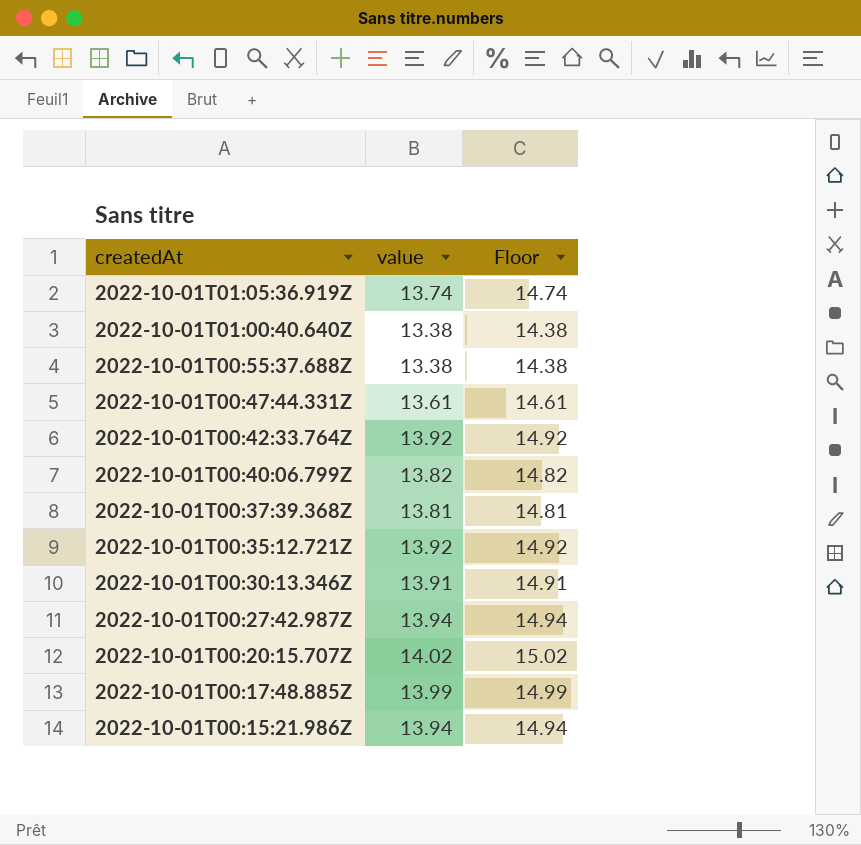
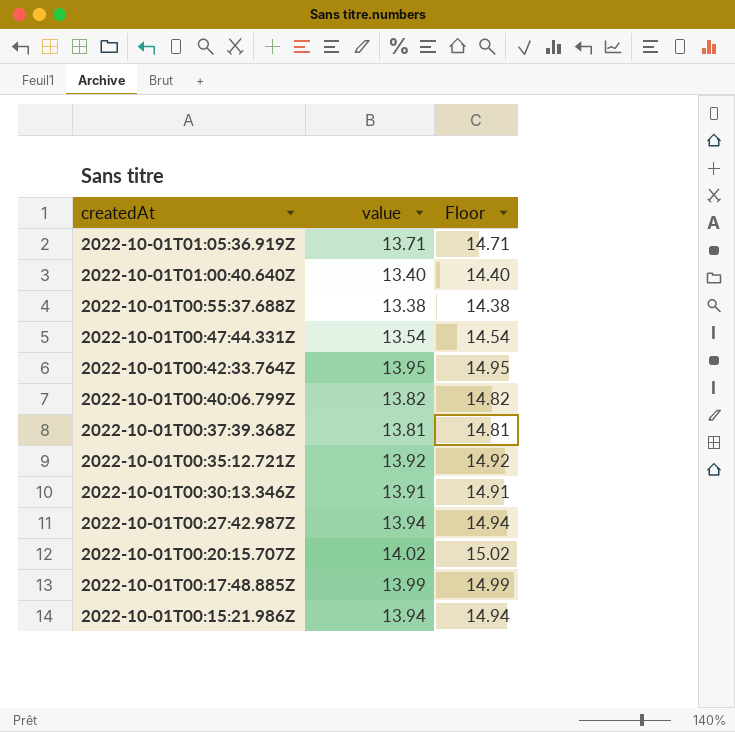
2022-10-01T01:05:36.919Z | value: 13.74 -> 13.71
2022-10-01T01:05:36.919Z | Floor: 14.74 -> 14.71
2022-10-01T01:00:40.640Z | value: 13.38 -> 13.40
2022-10-01T01:00:40.640Z | Floor: 14.38 -> 14.40
2022-10-01T00:47:44.331Z | value: 13.61 -> 13.54
2022-10-01T00:47:44.331Z | Floor: 14.61 -> 14.54
2022-10-01T00:42:33.764Z | value: 13.92 -> 13.95
2022-10-01T00:42:33.764Z | Floor: 14.92 -> 14.95

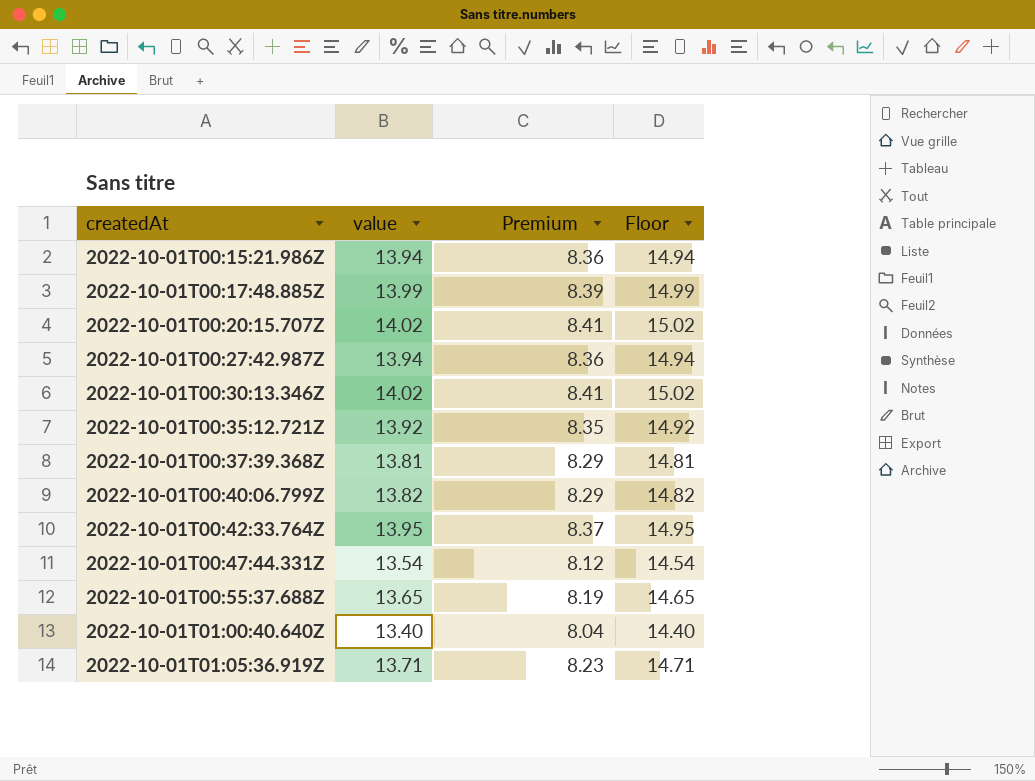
row order: createdAt descending -> createdAt ascending
column Premium | formula: none -> [value] * 0.6
2022-10-01T00:30:13.346Z | value: 13.91 -> 14.02
2022-10-01T00:30:13.346Z | Floor: 14.91 -> 15.02
2022-10-01T00:55:37.688Z | value: 13.38 -> 13.65
2022-10-01T00:55:37.688Z | Floor: 14.38 -> 14.65

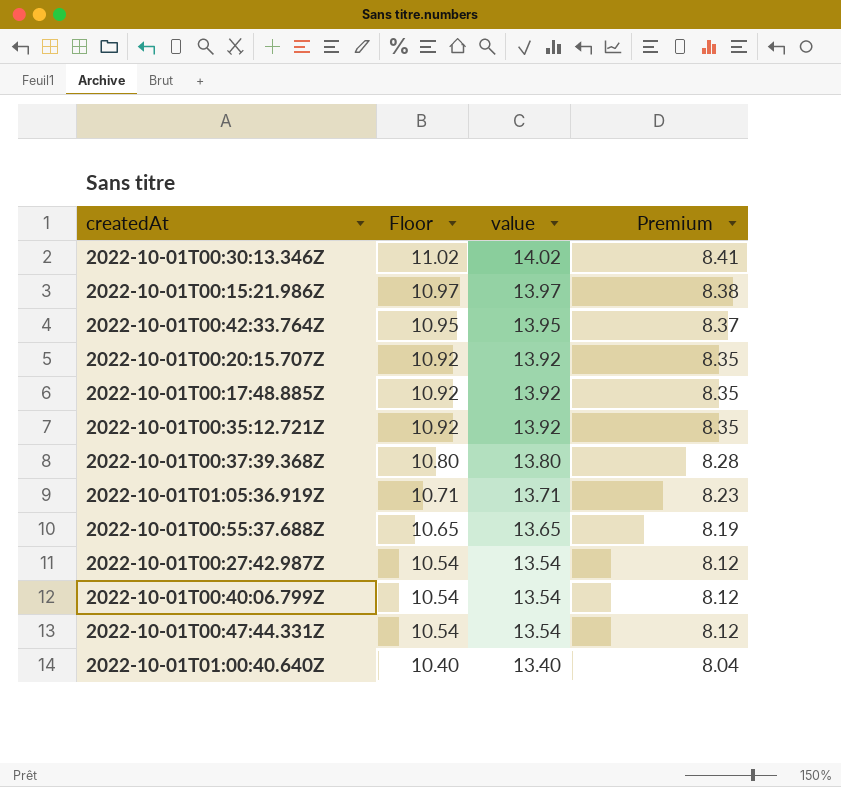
row order: createdAt ascending -> Floor descending
column Floor | formula: [value] + 1 -> [value] - 3
column Floor | position: 4 -> 2
2022-10-01T00:15:21.986Z | value: 13.94 -> 13.97
2022-10-01T00:15:21.986Z | Premium: 8.36 -> 8.38
2022-10-01T00:20:15.707Z | value: 14.02 -> 13.92
2022-10-01T00:20:15.707Z | Premium: 8.41 -> 8.35
2022-10-01T00:17:48.885Z | value: 13.99 -> 13.92
2022-10-01T00:17:48.885Z | Premium: 8.39 -> 8.35
2022-10-01T00:37:39.368Z | value: 13.81 -> 13.80
2022-10-01T00:37:39.368Z | Premium: 8.29 -> 8.28
2022-10-01T00:27:42.987Z | value: 13.94 -> 13.54
2022-10-01T00:27:42.987Z | Premium: 8.36 -> 8.12
2022-10-01T00:40:06.799Z | value: 13.82 -> 13.54
2022-10-01T00:40:06.799Z | Premium: 8.29 -> 8.12

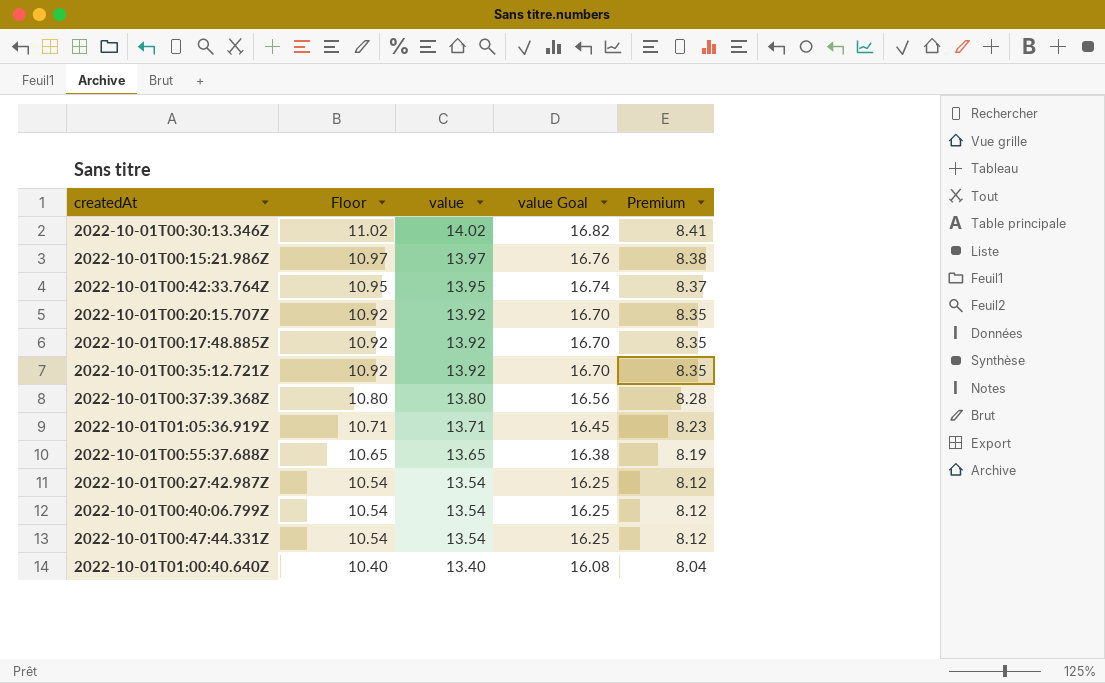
column value Goal | formula: none -> [value] * 1.2

